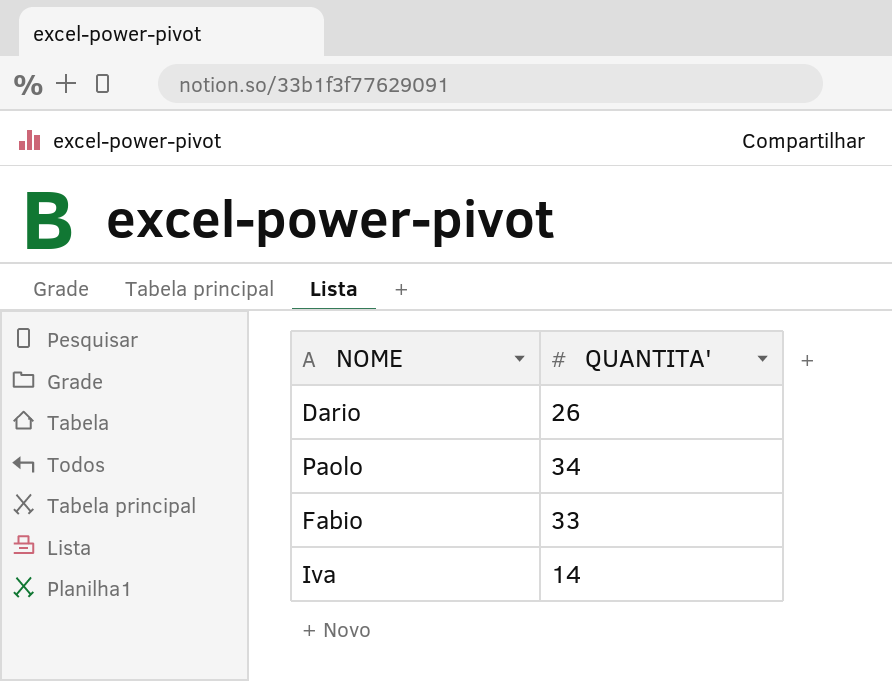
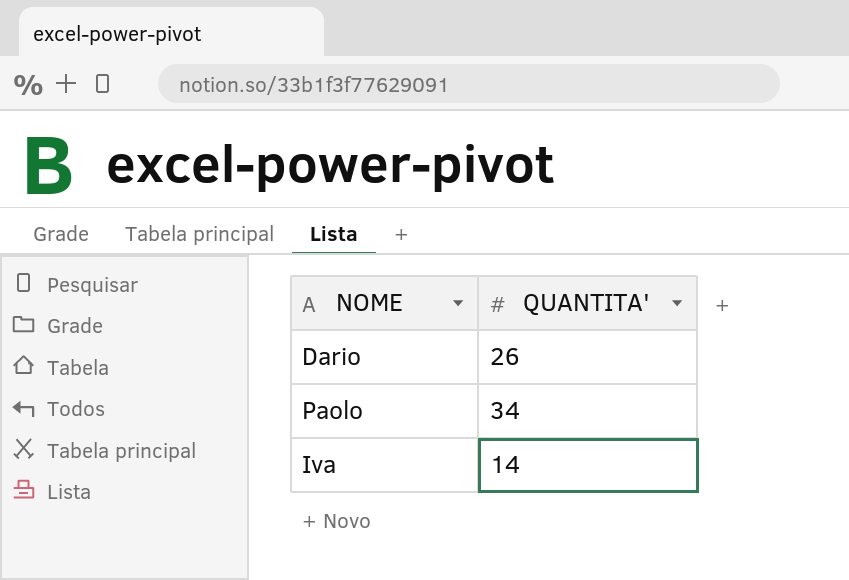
row Fabio: 33 -> none

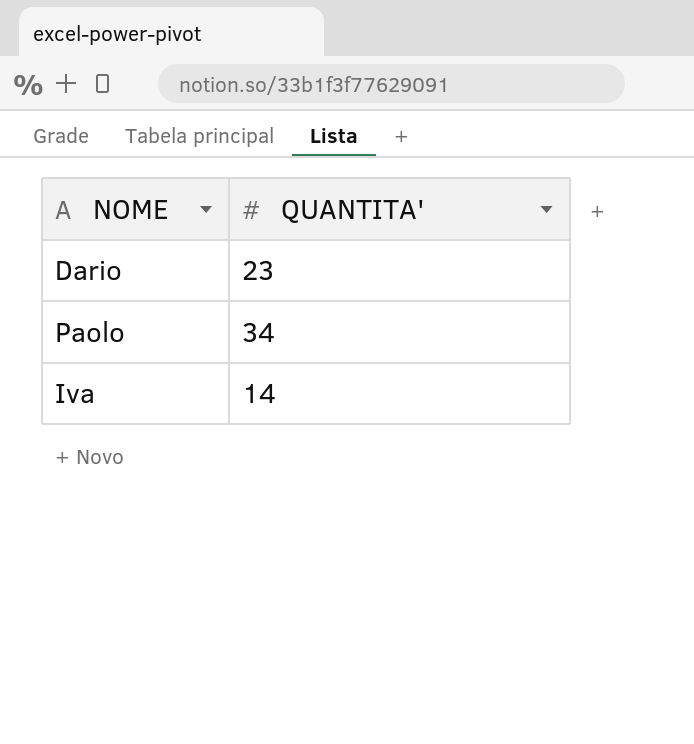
Dario | QUANTITA': 26 -> 23

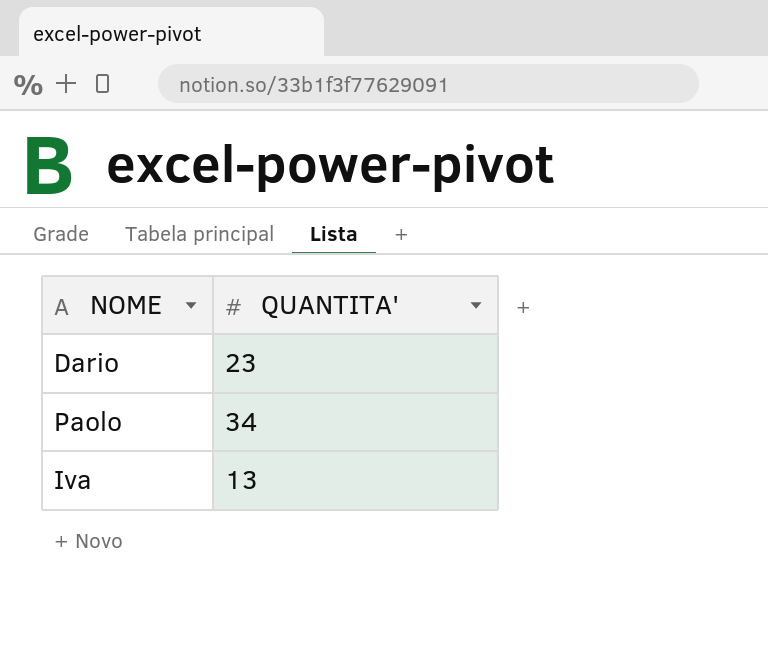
Iva | QUANTITA': 14 -> 13

